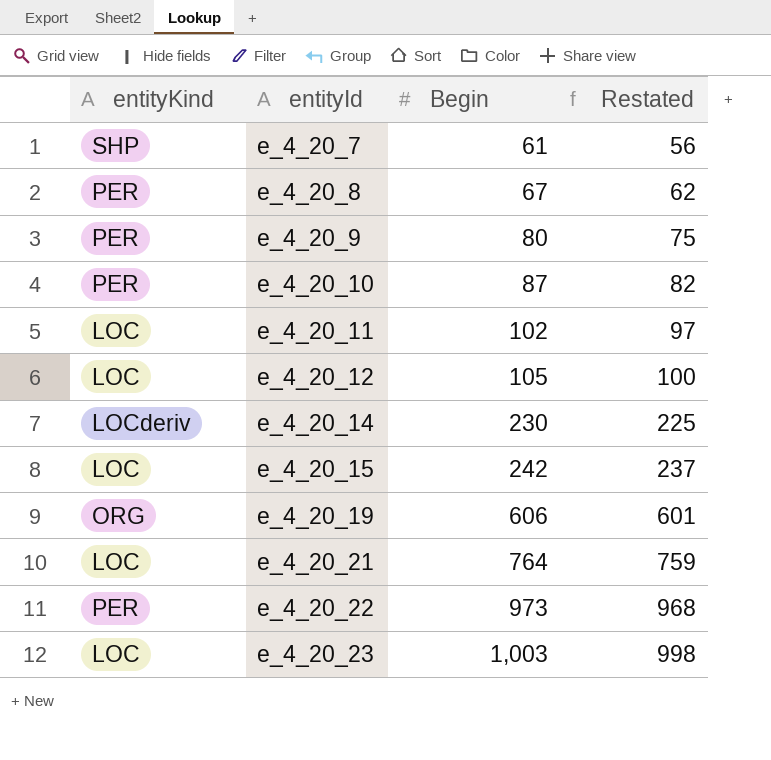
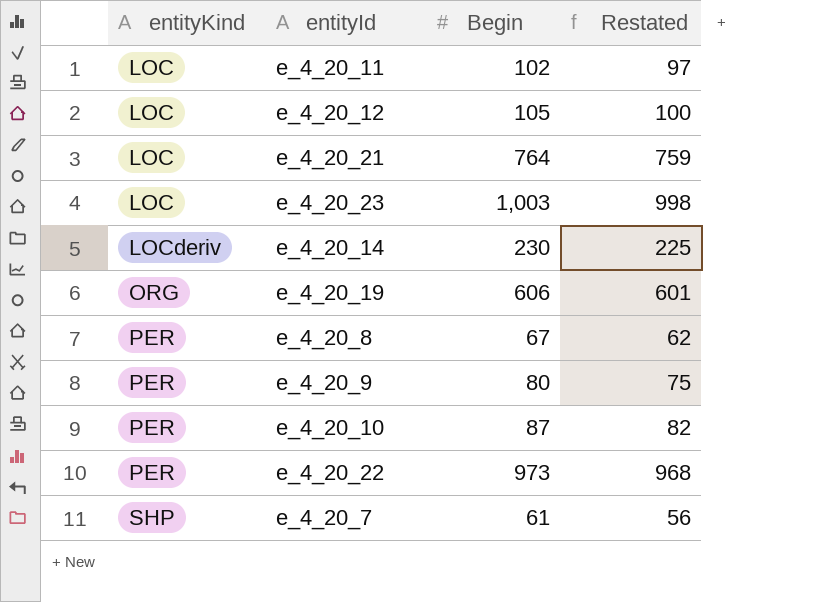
row order: entityId ascending -> entityKind ascending
row e_4_20_15: LOC | 242 | 237 -> none

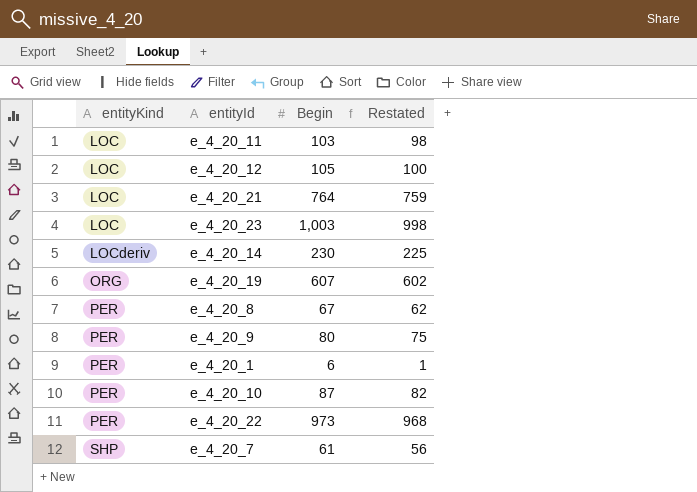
e_4_20_11 | Begin: 102 -> 103
e_4_20_11 | Restated: 97 -> 98
e_4_20_19 | Begin: 606 -> 607
e_4_20_19 | Restated: 601 -> 602
row e_4_20_1: none -> PER | 6 | 1

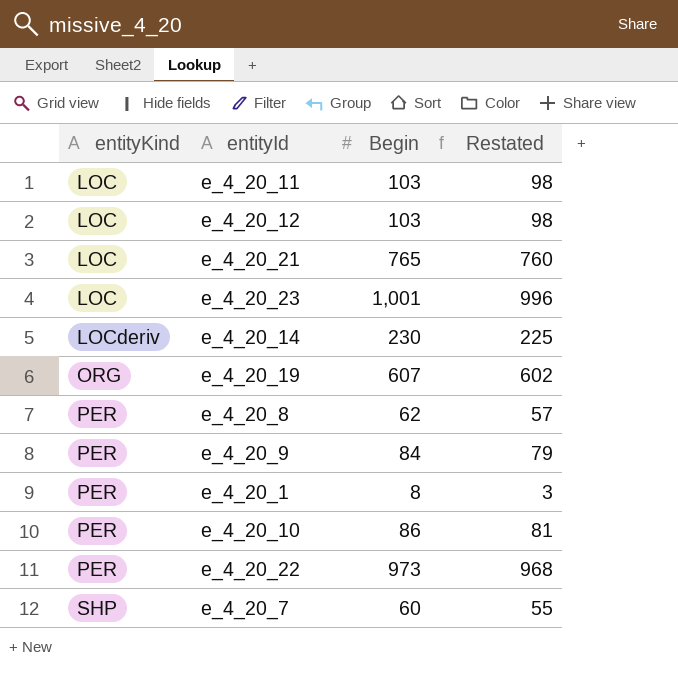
e_4_20_12 | Begin: 105 -> 103
e_4_20_12 | Restated: 100 -> 98
e_4_20_21 | Begin: 764 -> 765
e_4_20_21 | Restated: 759 -> 760
e_4_20_23 | Begin: 1,003 -> 1,001
e_4_20_23 | Restated: 998 -> 996
e_4_20_8 | Begin: 67 -> 62
e_4_20_8 | Restated: 62 -> 57
e_4_20_9 | Begin: 80 -> 84
e_4_20_9 | Restated: 75 -> 79
e_4_20_1 | Begin: 6 -> 8
e_4_20_1 | Restated: 1 -> 3
e_4_20_10 | Begin: 87 -> 86
e_4_20_10 | Restated: 82 -> 81
e_4_20_7 | Begin: 61 -> 60
e_4_20_7 | Restated: 56 -> 55

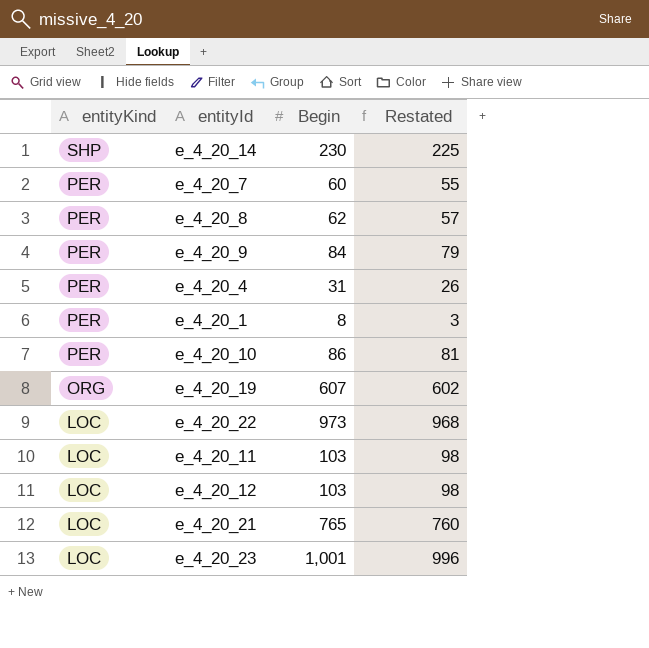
row order: entityKind ascending -> entityKind descending
e_4_20_14 | entityKind: LOCderiv -> SHP
e_4_20_7 | entityKind: SHP -> PER
row e_4_20_4: none -> PER | 31 | 26
e_4_20_22 | entityKind: PER -> LOC

